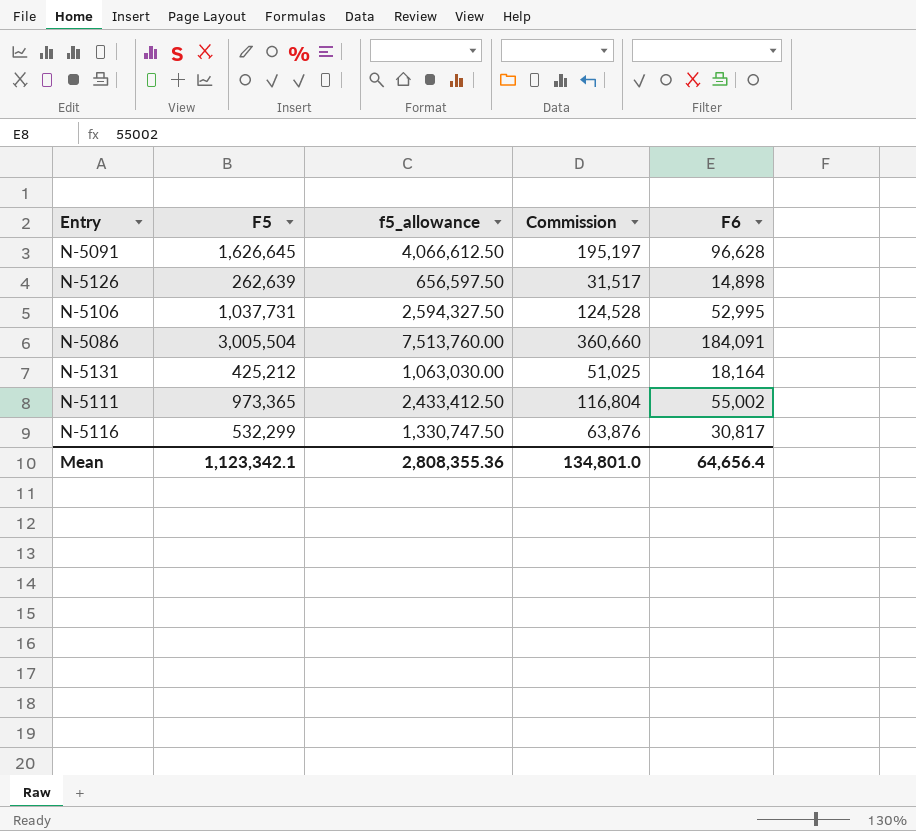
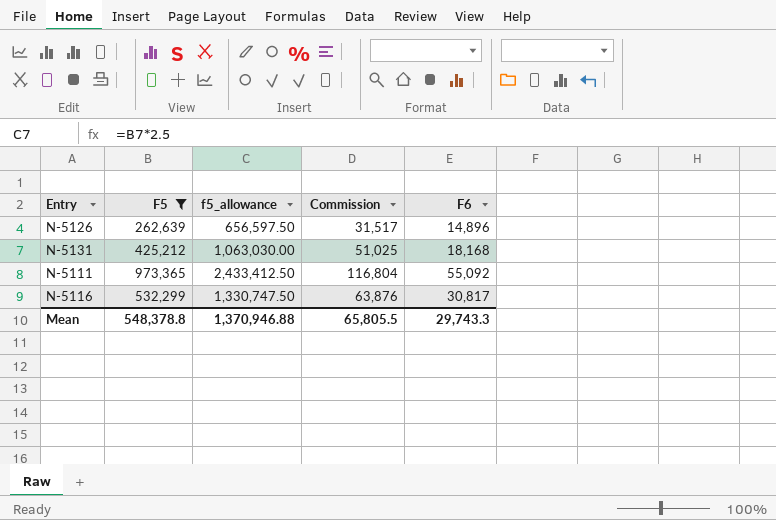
filter: none -> F5 <= 973,365
N-5126 | F6: 14,898 -> 14,896
N-5131 | F6: 18,164 -> 18,168
N-5111 | F6: 55,002 -> 55,092
Mean | F5: 1,123,342.1 -> 548,378.8
Mean | f5_allowance: 2,808,355.36 -> 1,370,946.88
Mean | Commission: 134,801.0 -> 65,805.5
Mean | F6: 64,656.4 -> 29,743.3

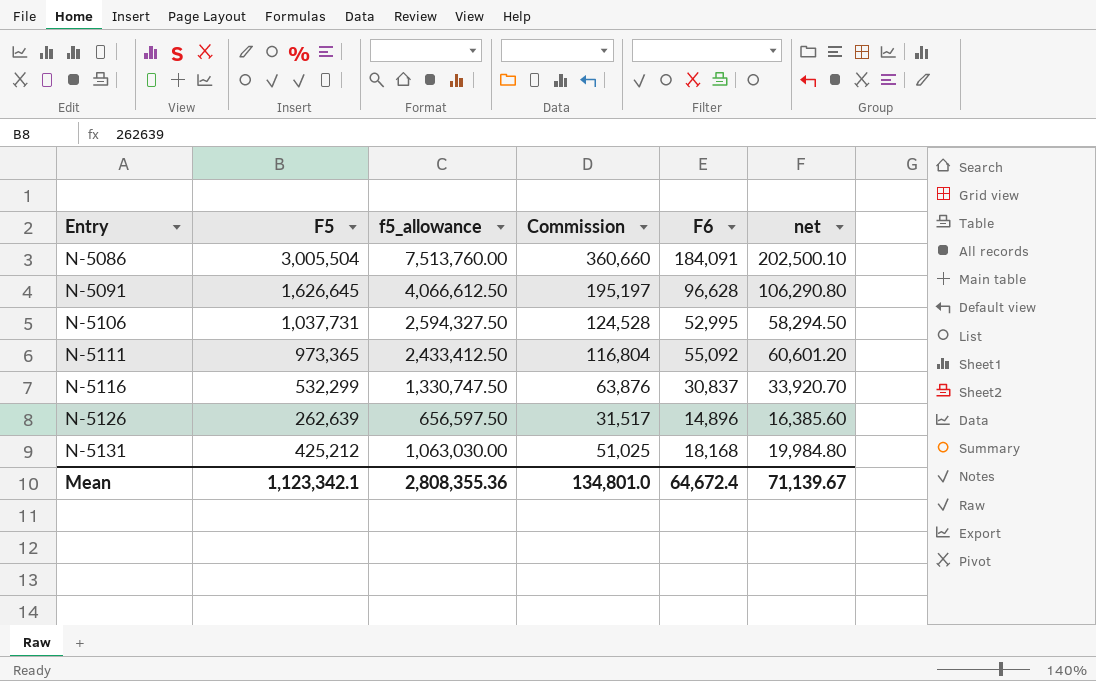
filter: F5 <= 973,365 -> none
row order: none -> Entry ascending
column net | formula: none -> [F6] * 1.1
N-5116 | F6: 30,817 -> 30,837
Mean | F5: 548,378.8 -> 1,123,342.1
Mean | f5_allowance: 1,370,946.88 -> 2,808,355.36
Mean | Commission: 65,805.5 -> 134,801.0
Mean | F6: 29,743.3 -> 64,672.4

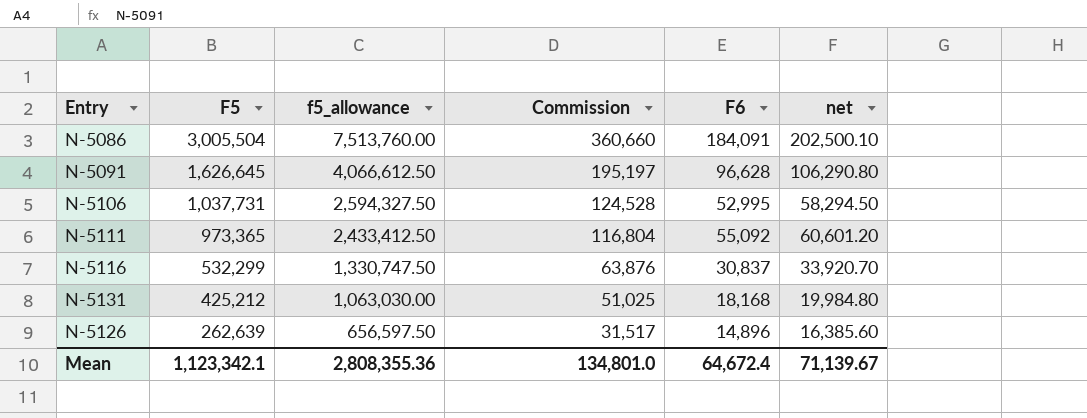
row order: Entry ascending -> F5 descending

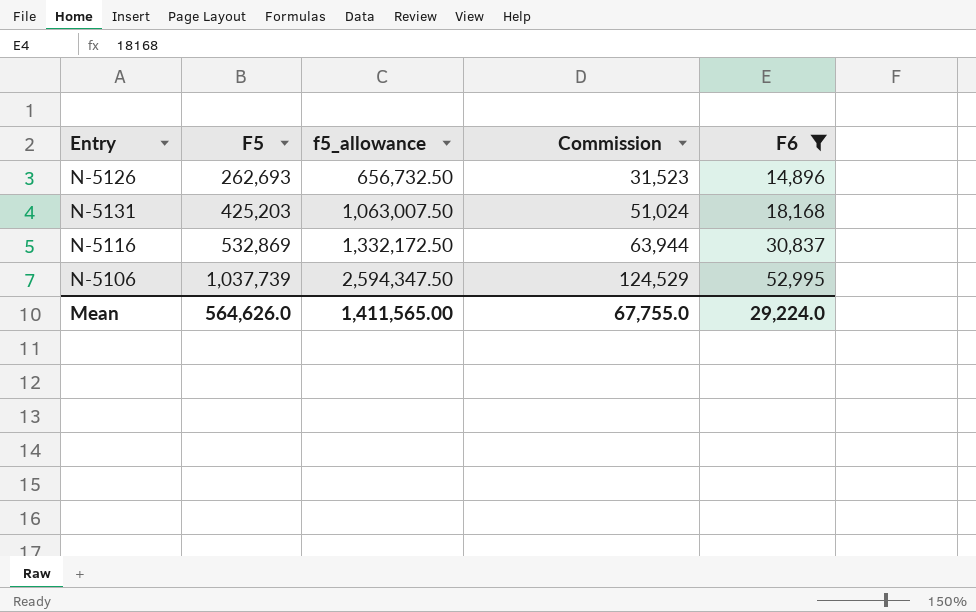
filter: none -> F6 <= 52,995
row order: F5 descending -> F5 ascending
column net | formula: [F6] * 1.1 -> none
N-5126 | F5: 262,639 -> 262,693
N-5126 | f5_allowance: 656,597.50 -> 656,732.50
N-5126 | Commission: 31,517 -> 31,523
N-5131 | F5: 425,212 -> 425,203
N-5131 | f5_allowance: 1,063,030.00 -> 1,063,007.50
N-5131 | Commission: 51,025 -> 51,024
N-5116 | F5: 532,299 -> 532,869
N-5116 | f5_allowance: 1,330,747.50 -> 1,332,172.50
N-5116 | Commission: 63,876 -> 63,944
N-5106 | F5: 1,037,731 -> 1,037,739
N-5106 | f5_allowance: 2,594,327.50 -> 2,594,347.50
N-5106 | Commission: 124,528 -> 124,529
Mean | F5: 1,123,342.1 -> 564,626.0
Mean | f5_allowance: 2,808,355.36 -> 1,411,565.00
Mean | Commission: 134,801.0 -> 67,755.0
Mean | F6: 64,672.4 -> 29,224.0

